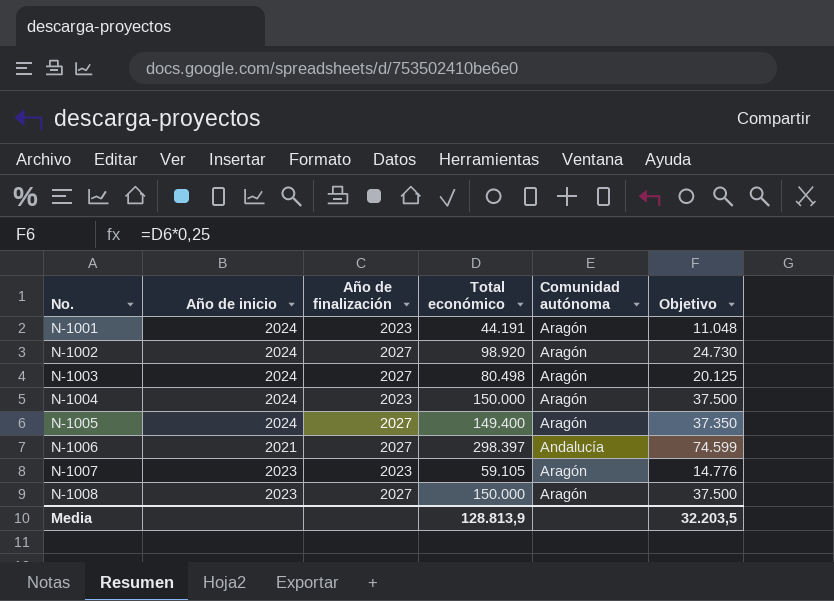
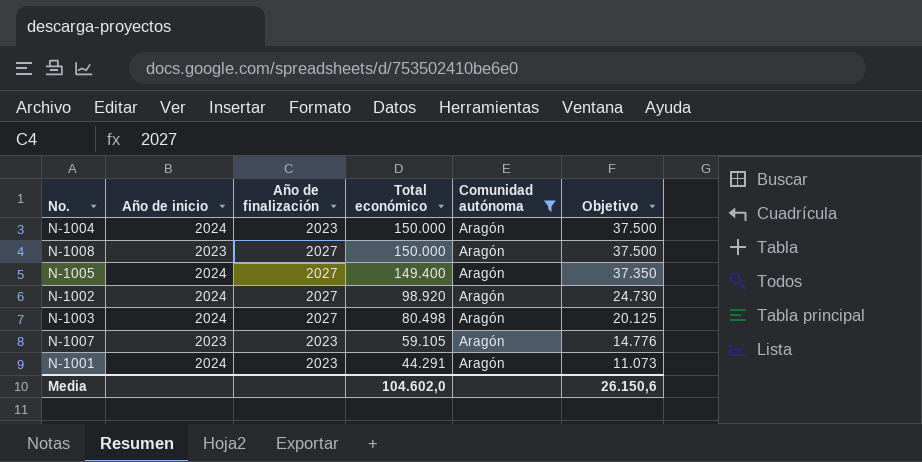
filter: none -> Comunidad autónoma = Aragón
row order: No. ascending -> Total económico descending
N-1001 | Total económico: 44.191 -> 44.291
N-1001 | Objetivo: 11.048 -> 11.073
Media | Total económico: 128.813,9 -> 104.602,0
Media | Objetivo: 32.203,5 -> 26.150,6

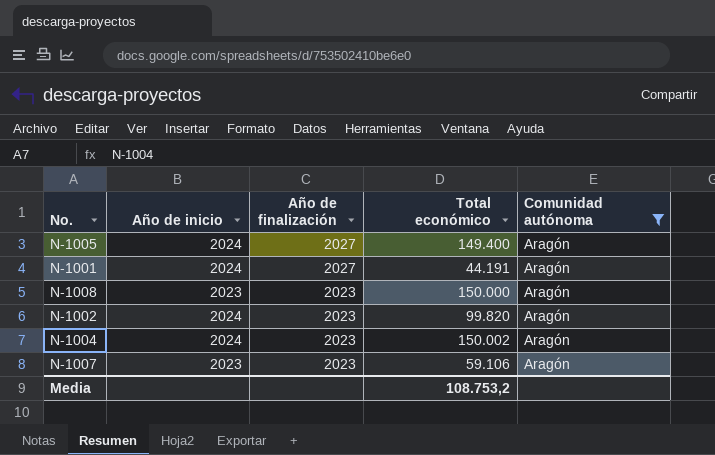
row order: Total económico descending -> Año de finalización descending
column Objetivo | formula: [Total económico] * 0,25 -> none
row N-1003: 2024 | 2027 | 80.498 | Aragón | 20.125 -> none
N-1001 | Año de finalización: 2023 -> 2027
N-1001 | Total económico: 44.291 -> 44.191
N-1008 | Año de finalización: 2027 -> 2023
N-1002 | Año de finalización: 2027 -> 2023
N-1002 | Total económico: 98.920 -> 99.820
N-1004 | Total económico: 150.000 -> 150.002
N-1007 | Total económico: 59.105 -> 59.106
Media | Total económico: 104.602,0 -> 108.753,2

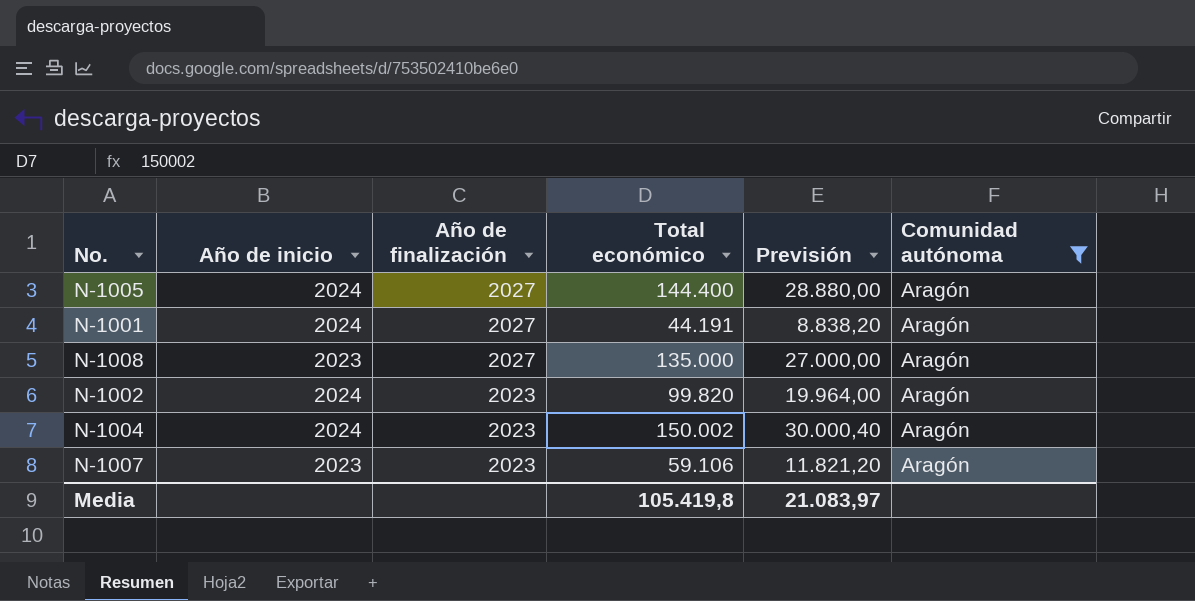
column Previsión | formula: none -> [Total económico] * 0,2
N-1005 | Total económico: 149.400 -> 144.400
N-1008 | Año de finalización: 2023 -> 2027
N-1008 | Total económico: 150.000 -> 135.000
Media | Total económico: 108.753,2 -> 105.419,8

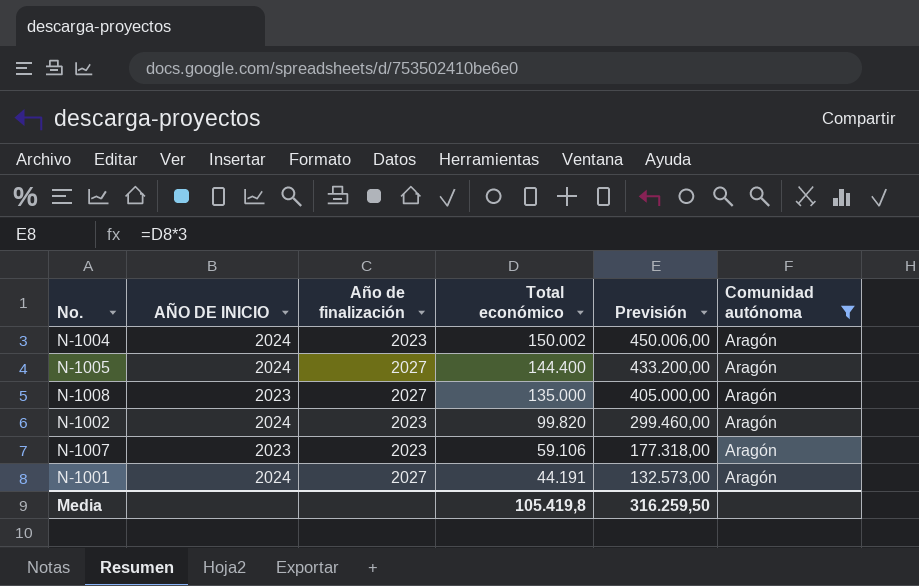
row order: Año de finalización descending -> Total económico descending
column name: Año de inicio -> AÑO DE INICIO
column Previsión | formula: [Total económico] * 0,2 -> [Total económico] * 3
Media | Previsión: 21.083,97 -> 316.259,50

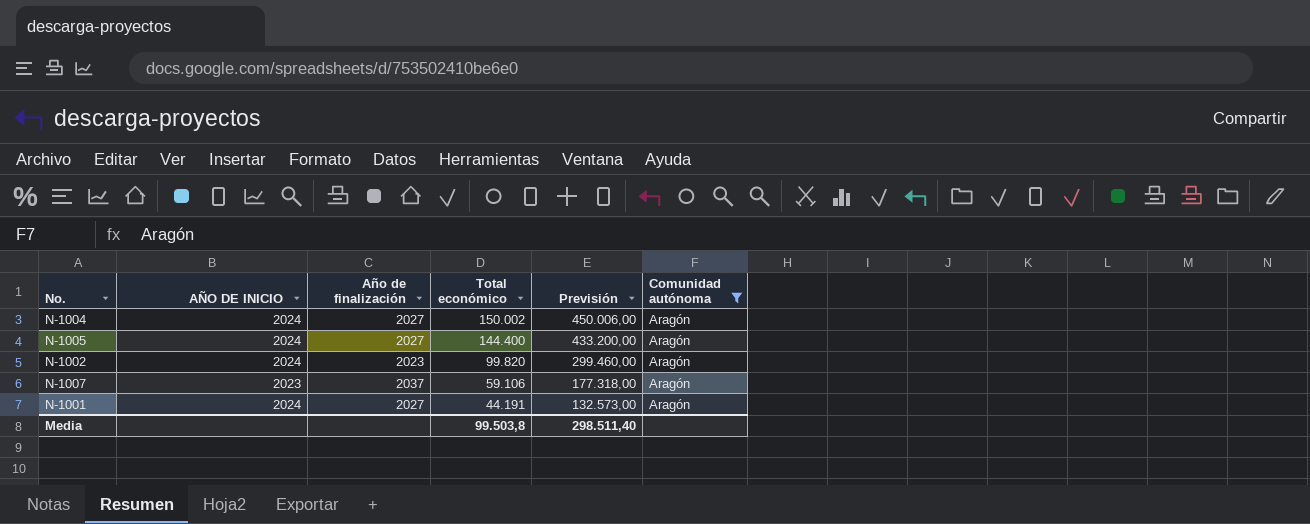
row N-1008: 2023 | 2027 | 135.000 | 405.000,00 | Aragón -> none
N-1004 | Año de finalización: 2023 -> 2027
N-1007 | Año de finalización: 2023 -> 2037
Media | Total económico: 105.419,8 -> 99.503,8
Media | Previsión: 316.259,50 -> 298.511,40

